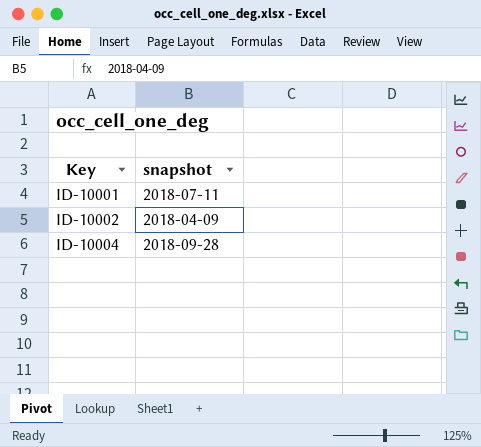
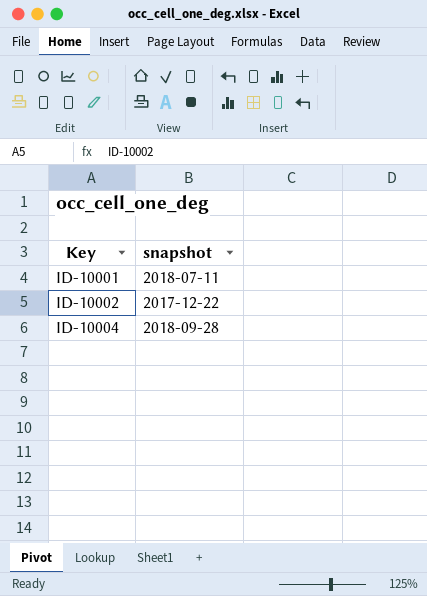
ID-10002 | snapshot: 2018-04-09 -> 2017-12-22

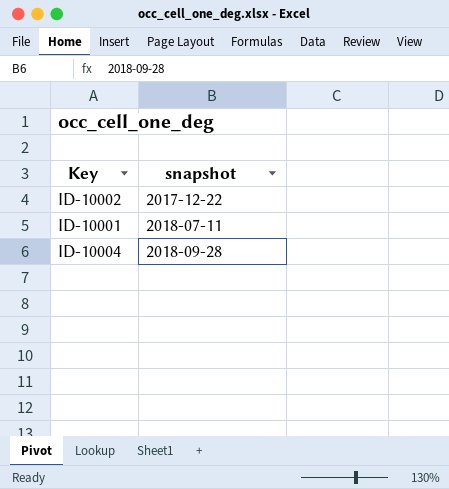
row order: Key ascending -> snapshot ascending

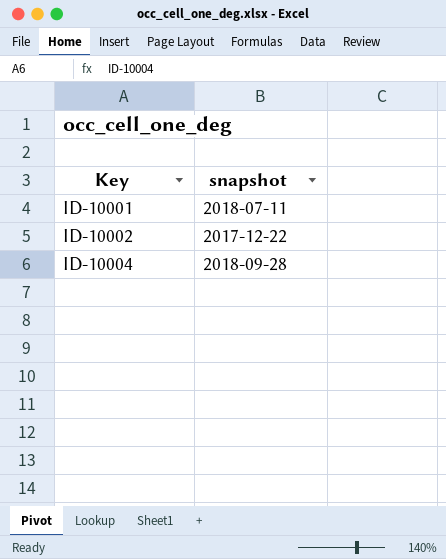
row order: snapshot ascending -> Key ascending

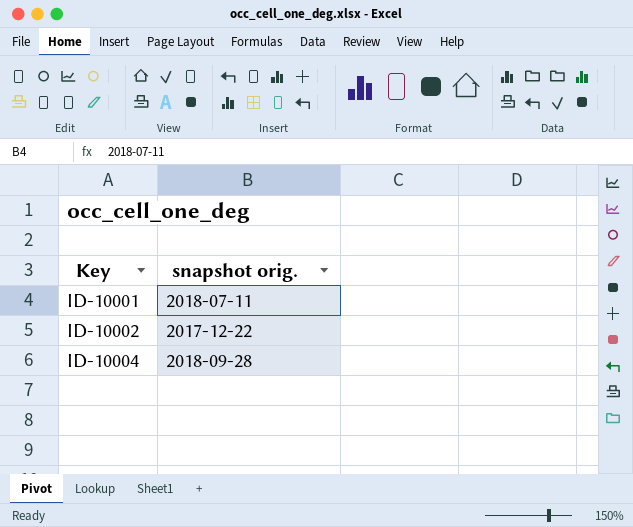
column name: snapshot -> snapshot orig.

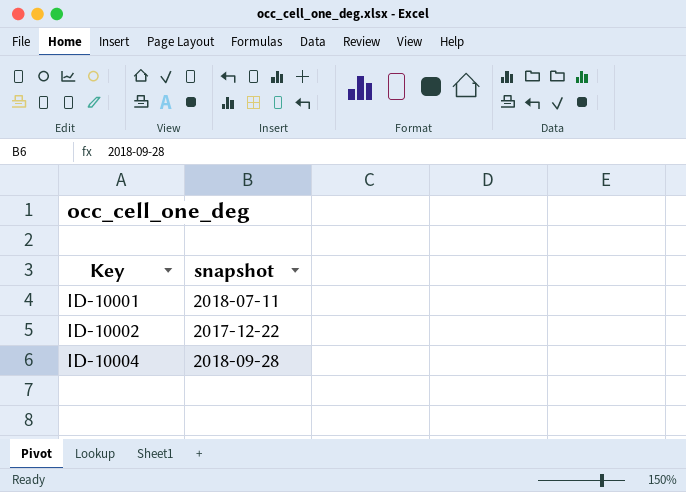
column name: snapshot orig. -> snapshot

